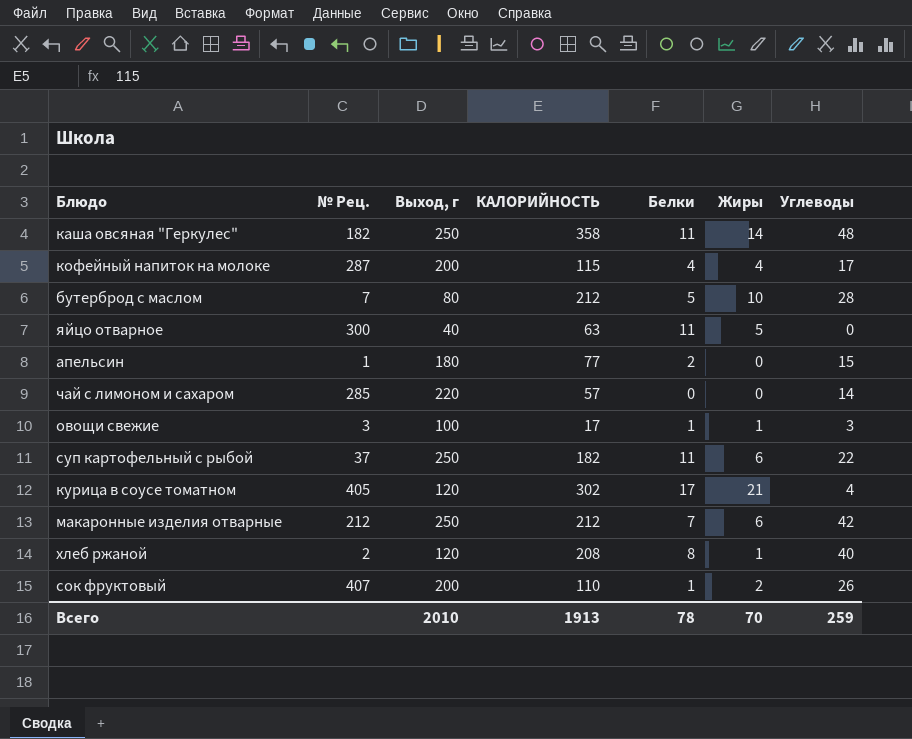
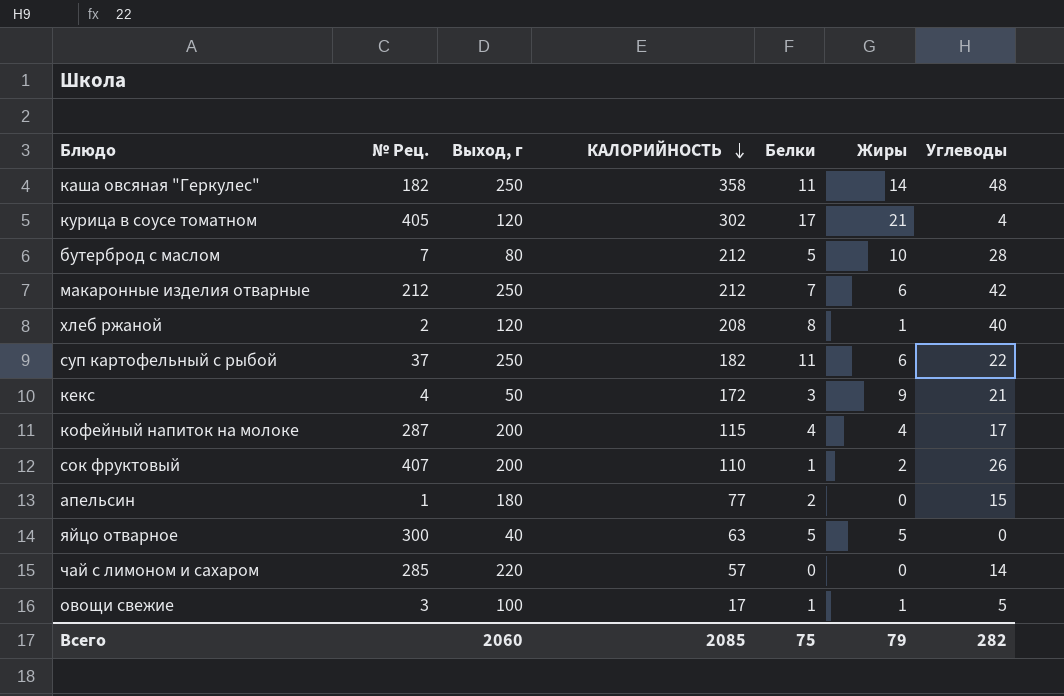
row order: none -> КАЛОРИЙНОСТЬ descending
row кекс: none -> 4 | 50 | 172 | 3 | 9 | 21
яйцо отварное | Белки: 11 -> 5
овощи свежие | Углеводы: 3 -> 5
Всего | Выход, г: 2010 -> 2060
Всего | КАЛОРИЙНОСТЬ: 1913 -> 2085
Всего | Белки: 78 -> 75
Всего | Жиры: 70 -> 79
Всего | Углеводы: 259 -> 282

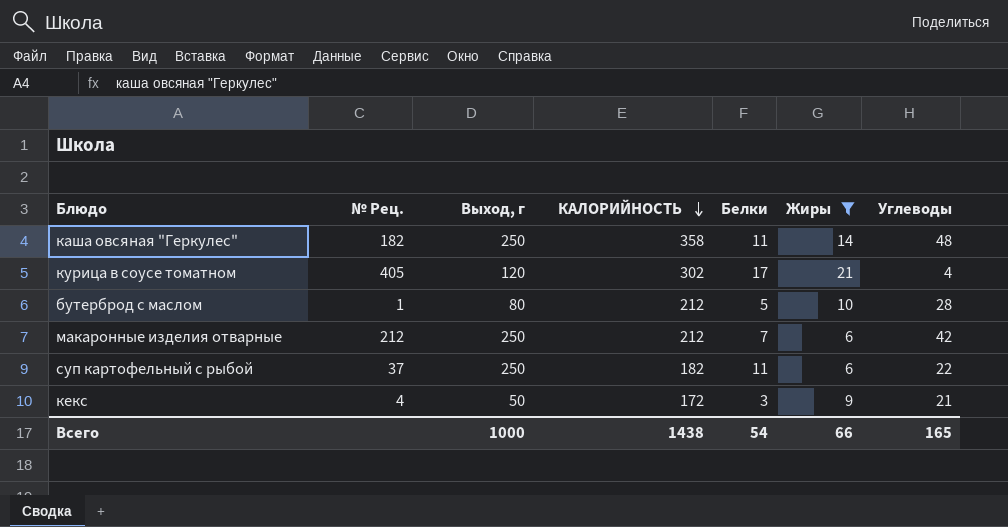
filter: none -> Жиры >= 6
бутерброд с маслом | № Рец.: 7 -> 1
Всего | Выход, г: 2060 -> 1000
Всего | КАЛОРИЙНОСТЬ: 2085 -> 1438
Всего | Белки: 75 -> 54
Всего | Жиры: 79 -> 66
Всего | Углеводы: 282 -> 165

